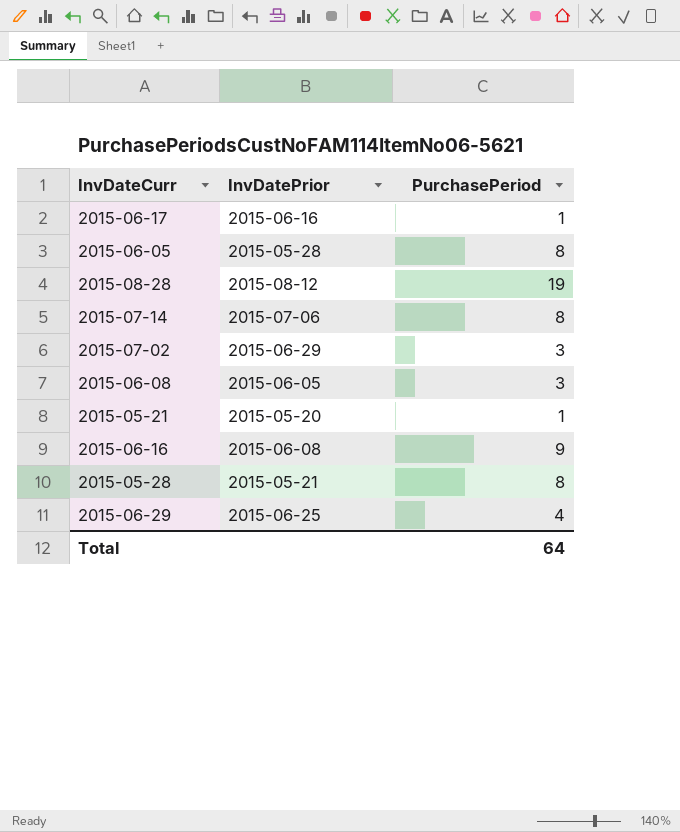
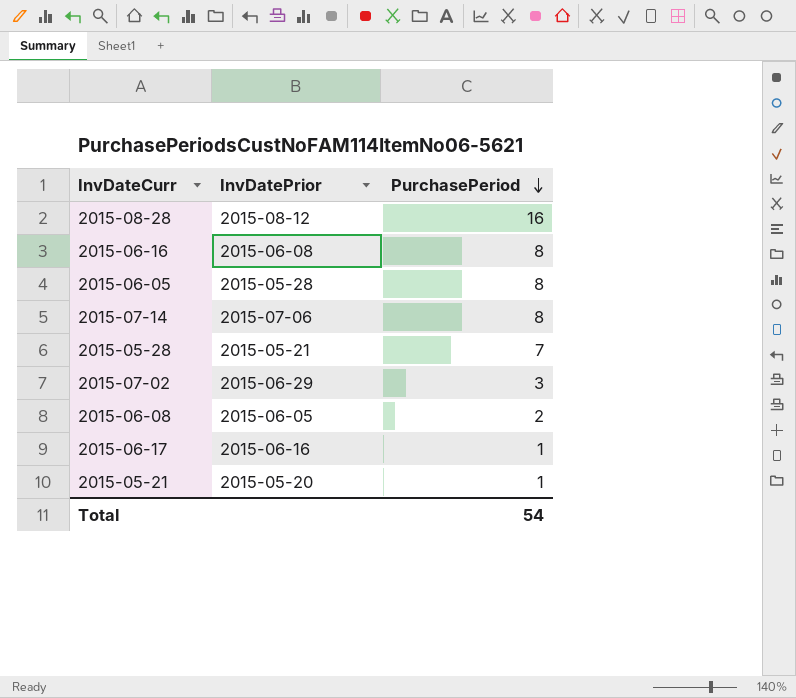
row order: none -> PurchasePeriod descending
row 2015-06-29: 2015-06-25 | 4 -> none
2015-08-28 | PurchasePeriod: 19 -> 16
2015-06-16 | PurchasePeriod: 9 -> 8
2015-05-28 | PurchasePeriod: 8 -> 7
2015-06-08 | PurchasePeriod: 3 -> 2
Total | PurchasePeriod: 64 -> 54

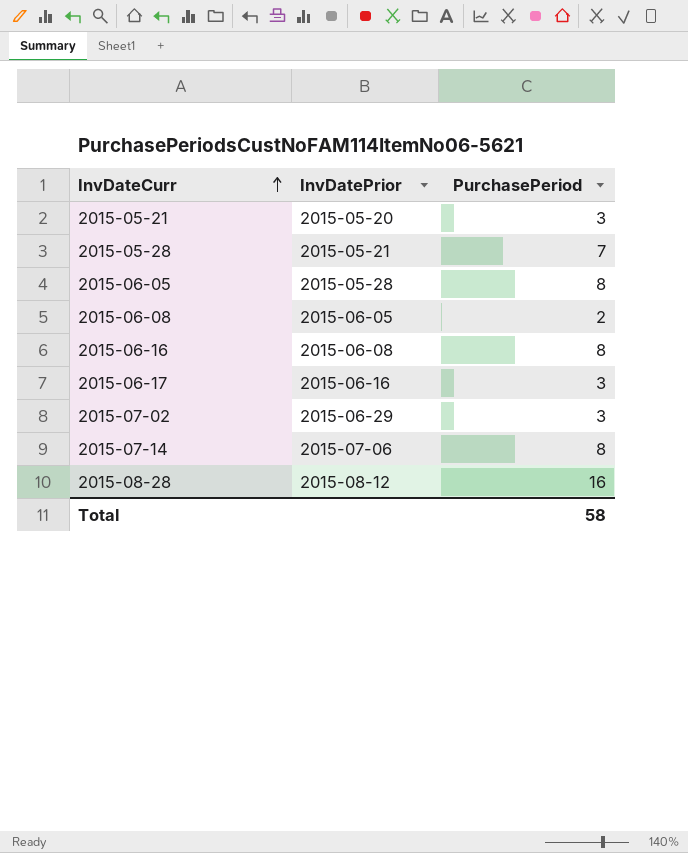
row order: PurchasePeriod descending -> InvDateCurr ascending
2015-05-21 | PurchasePeriod: 1 -> 3
2015-06-17 | PurchasePeriod: 1 -> 3
Total | PurchasePeriod: 54 -> 58

